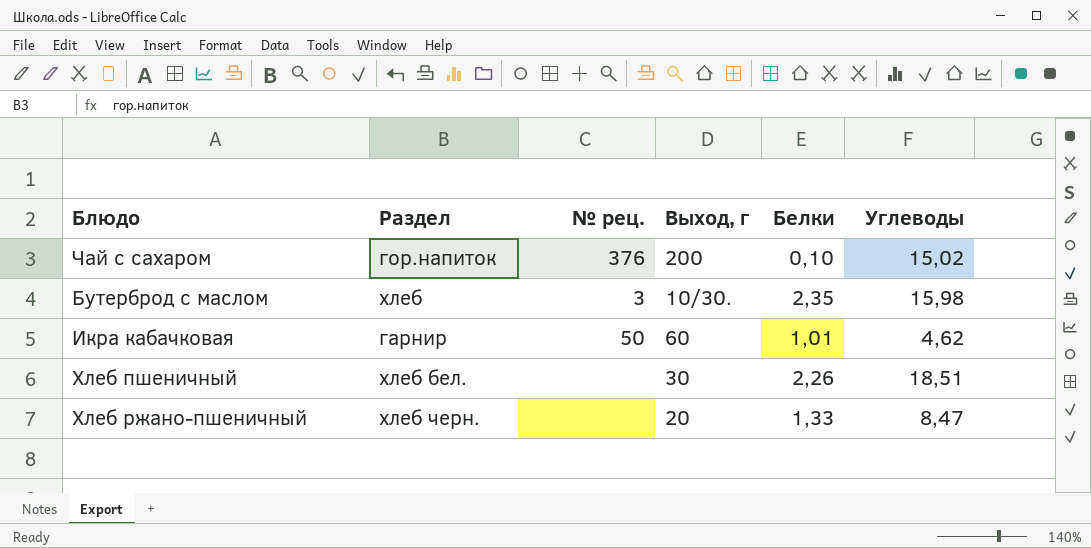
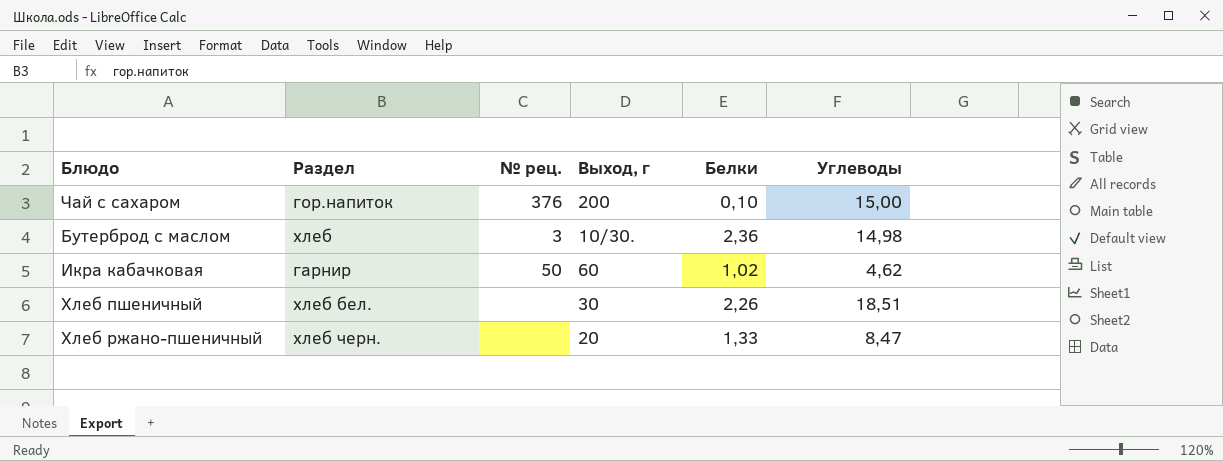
Чай с сахаром | Углеводы: 15,02 -> 15,00
Бутерброд с маслом | Белки: 2,35 -> 2,36
Бутерброд с маслом | Углеводы: 15,98 -> 14,98
Икра кабачковая | Белки: 1,01 -> 1,02

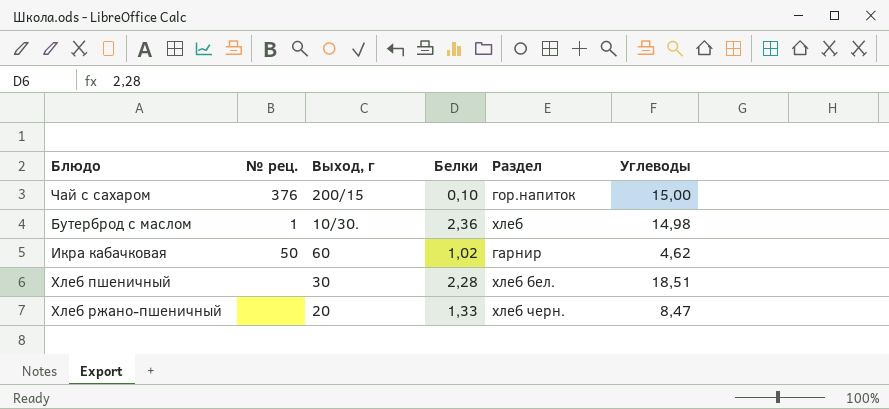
column Раздел | position: 2 -> 5
Чай с сахаром | Выход, г: 200 -> 200/15
Бутерброд с маслом | № рец.: 3 -> 1
Хлеб пшеничный | Белки: 2,26 -> 2,28

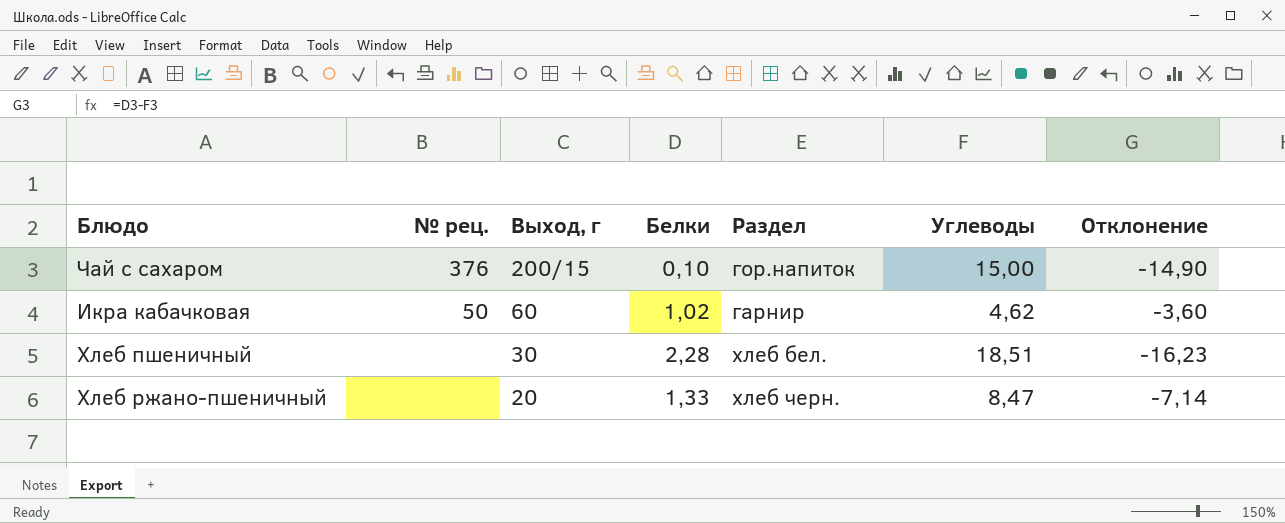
column Отклонение | formula: none -> [Белки] - [Углеводы]
row Бутерброд с маслом: 1 | 10/30. | 2,36 | хлеб | 14,98 -> none

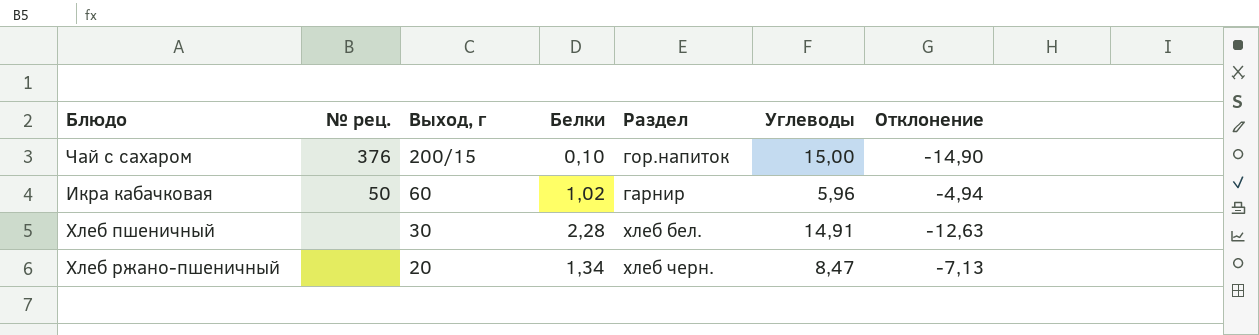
Икра кабачковая | Углеводы: 4,62 -> 5,96
Икра кабачковая | Отклонение: -3,60 -> -4,94
Хлеб пшеничный | Углеводы: 18,51 -> 14,91
Хлеб пшеничный | Отклонение: -16,23 -> -12,63
Хлеб ржано-пшеничный | Белки: 1,33 -> 1,34
Хлеб ржано-пшеничный | Отклонение: -7,14 -> -7,13

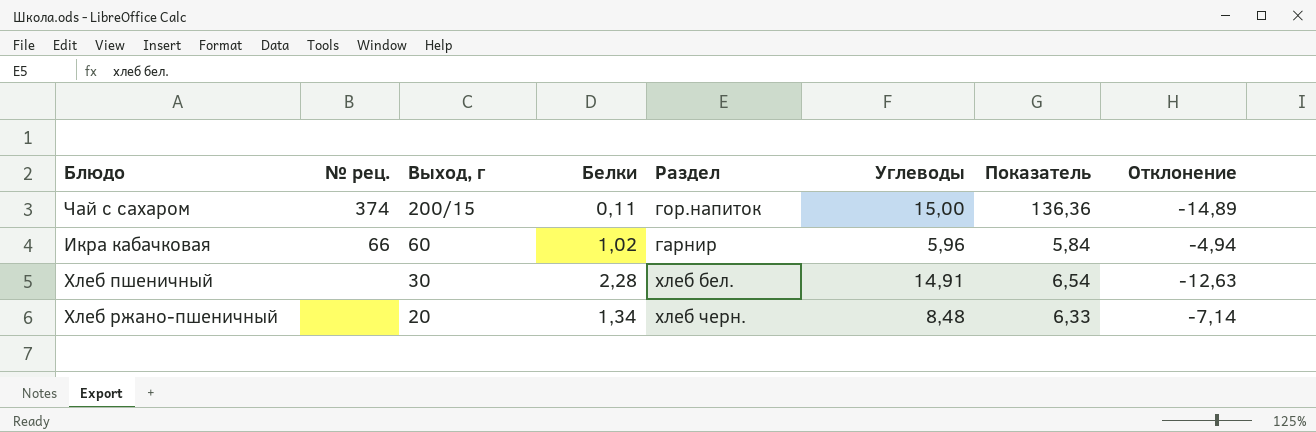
column Показатель | formula: none -> [Углеводы] / [Белки]
Чай с сахаром | № рец.: 376 -> 374
Чай с сахаром | Белки: 0,10 -> 0,11
Чай с сахаром | Отклонение: -14,90 -> -14,89
Икра кабачковая | № рец.: 50 -> 66
Хлеб ржано-пшеничный | Углеводы: 8,47 -> 8,48
Хлеб ржано-пшеничный | Отклонение: -7,13 -> -7,14

